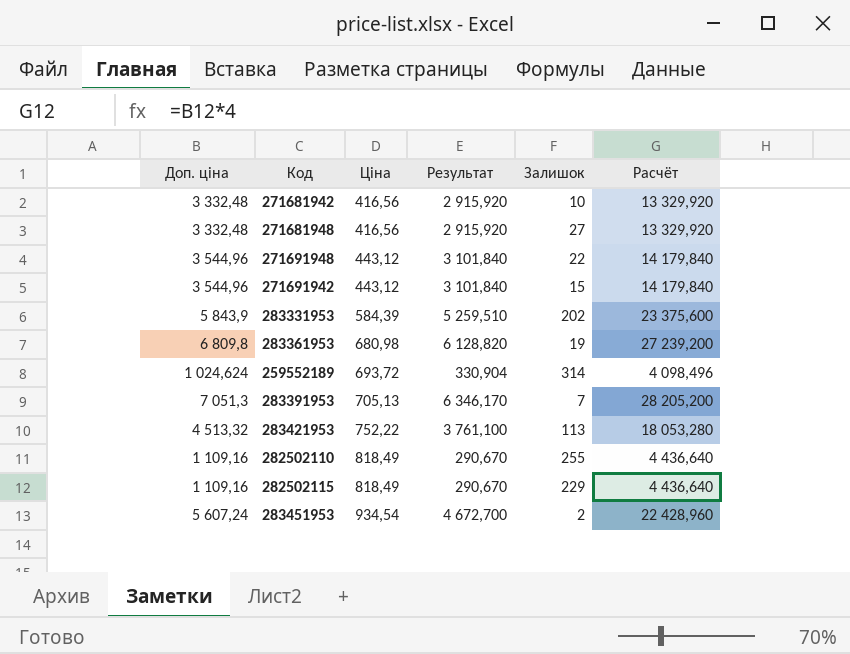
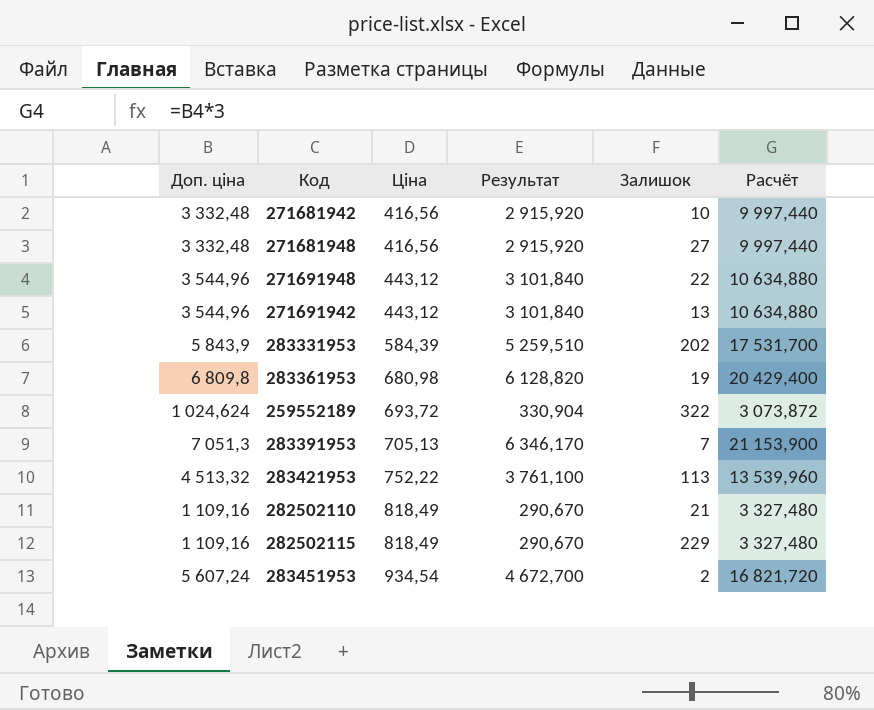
column Расчёт | formula: [Доп. ціна] * 4 -> [Доп. ціна] * 3
271691942 | Залишок: 15 -> 13
259552189 | Залишок: 314 -> 322
282502110 | Залишок: 255 -> 21

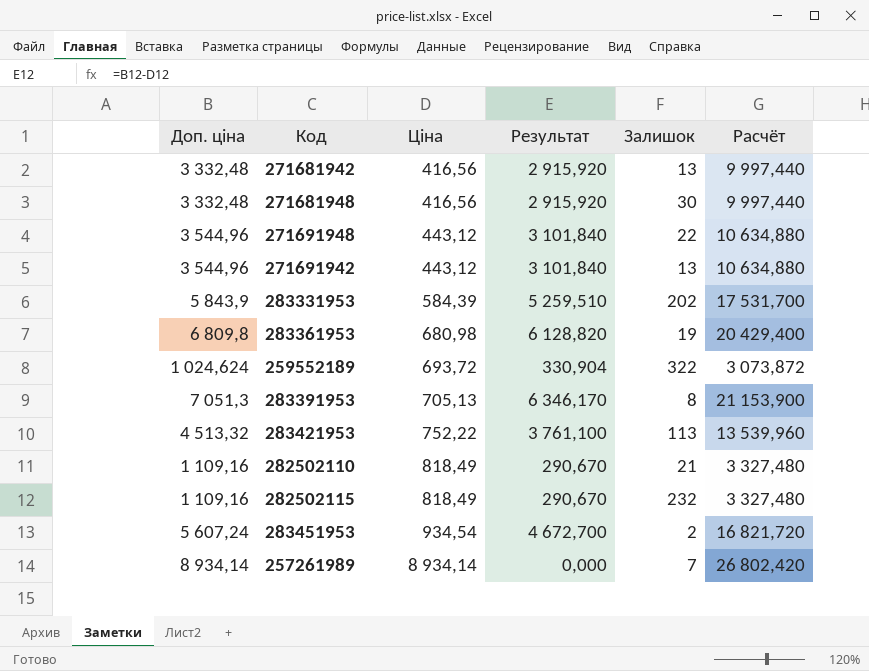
271681942 | Залишок: 10 -> 13
271681948 | Залишок: 27 -> 30
283391953 | Залишок: 7 -> 8
282502115 | Залишок: 229 -> 232
row 257261989: none -> 8 934,14 | 8 934,14 | 0,000 | 7 | 26 802,420

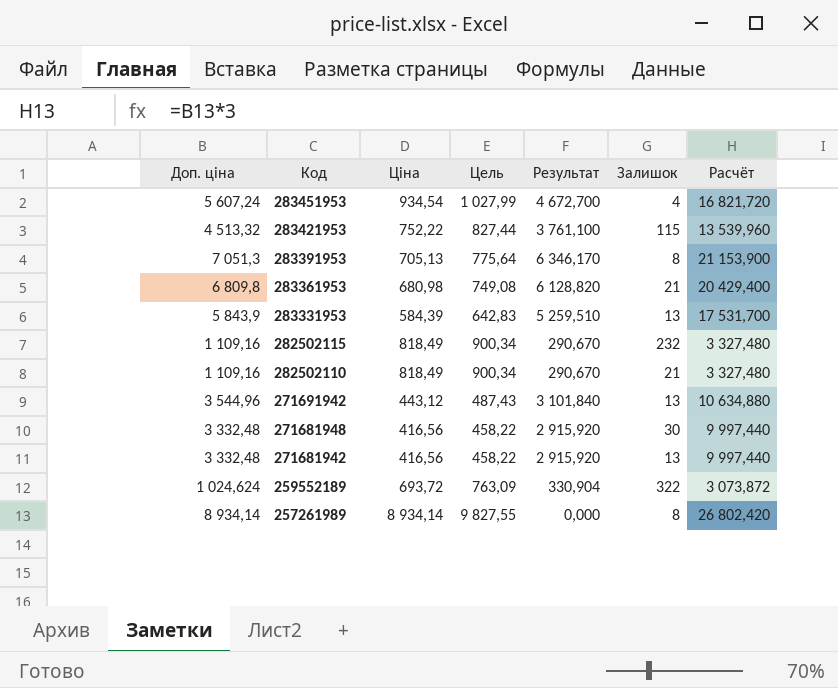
row order: Ціна ascending -> Код descending
column Цель | formula: none -> [Ціна] * 1,1
row 271691948: 3 544,96 | 443,12 | 3 101,840 | 22 | 10 634,880 -> none
283451953 | Залишок: 2 -> 4
283421953 | Залишок: 113 -> 115
283361953 | Залишок: 19 -> 21
283331953 | Залишок: 202 -> 13
257261989 | Залишок: 7 -> 8

